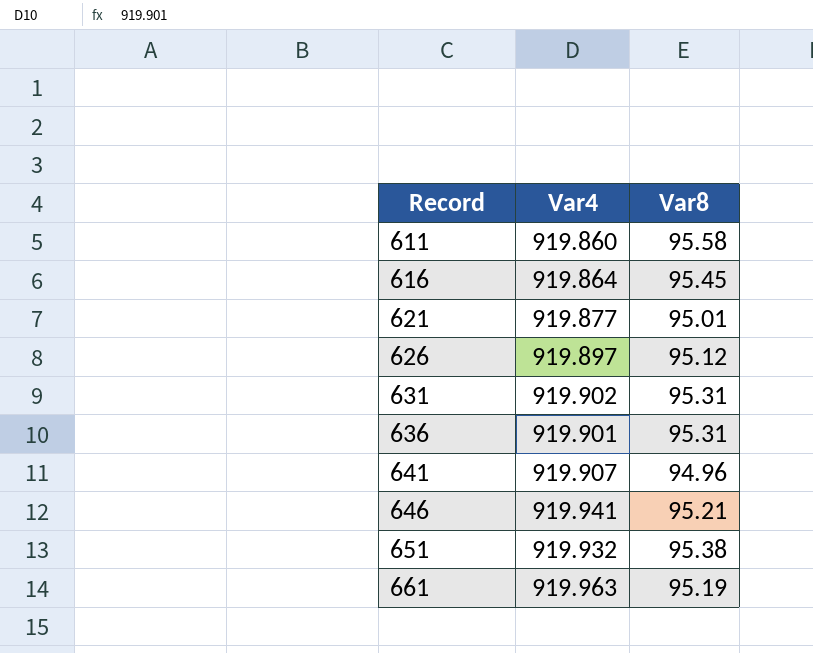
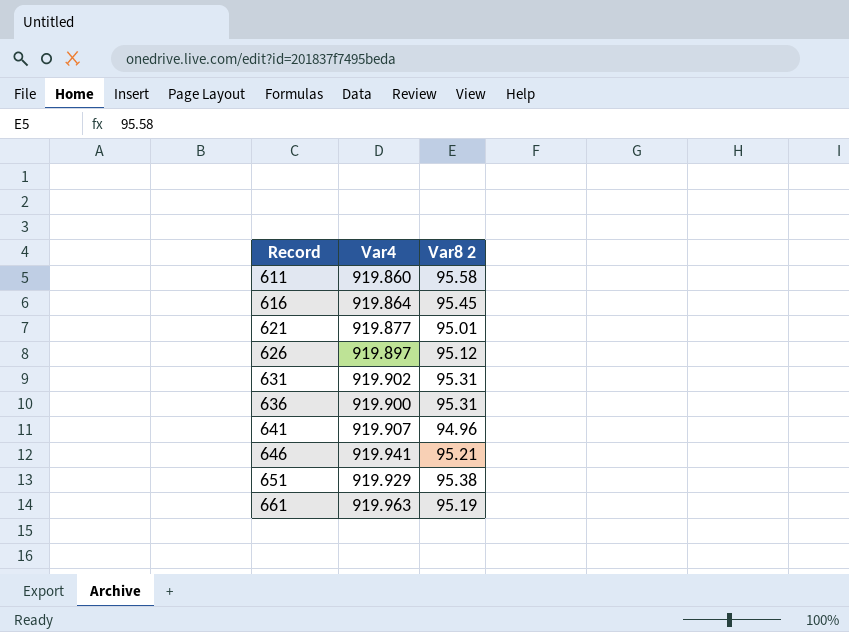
column name: Var8 -> Var8 2
636 | Var4: 919.901 -> 919.900
651 | Var4: 919.932 -> 919.929

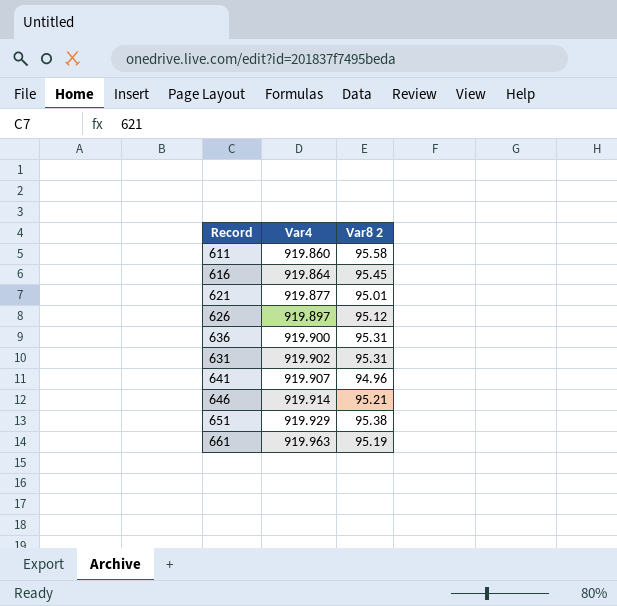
row order: Record ascending -> Var4 ascending
646 | Var4: 919.941 -> 919.914

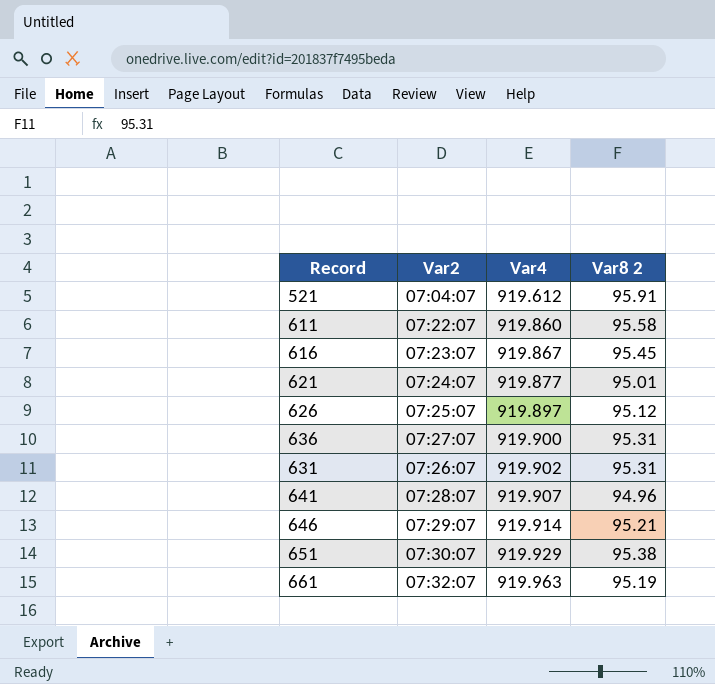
column Var2 | position: none -> 2
row 521: none -> 07:04:07 | 919.612 | 95.91
616 | Var4: 919.864 -> 919.867

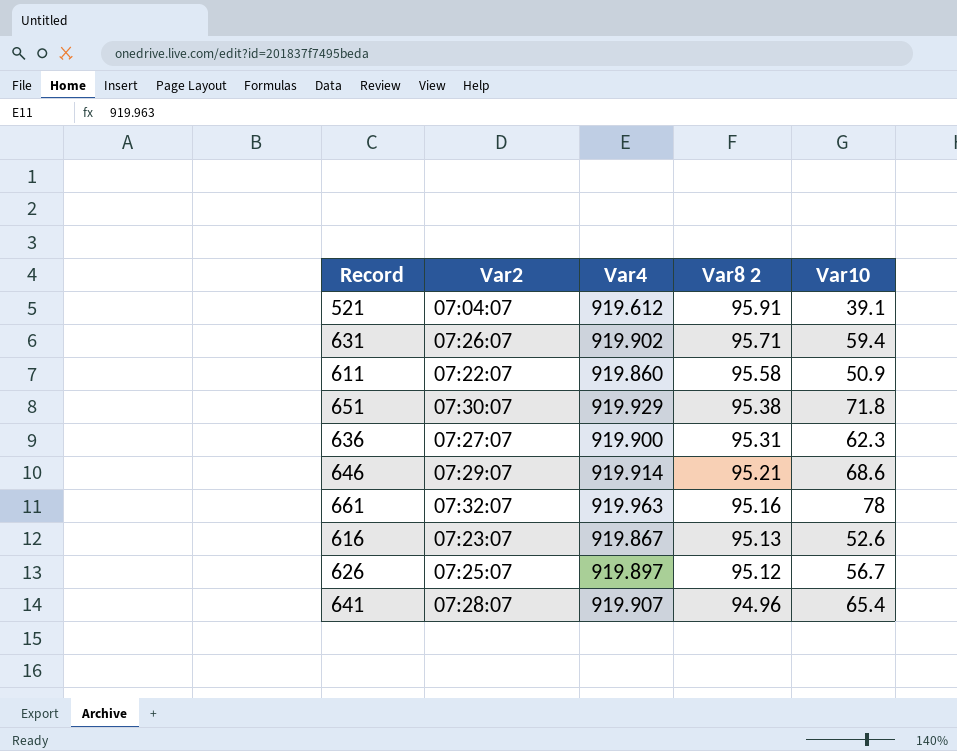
row order: Var4 ascending -> Var8 2 descending
column Var10 | position: none -> 5
row 621: 07:24:07 | 919.877 | 95.01 -> none
631 | Var8 2: 95.31 -> 95.71
661 | Var8 2: 95.19 -> 95.16
616 | Var8 2: 95.45 -> 95.13

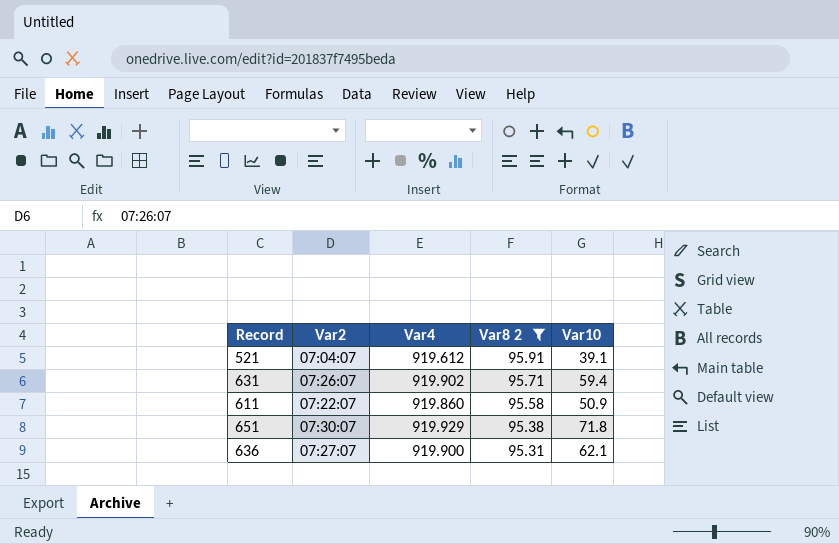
filter: none -> Var8 2 >= 95.31
636 | Var10: 62.3 -> 62.1

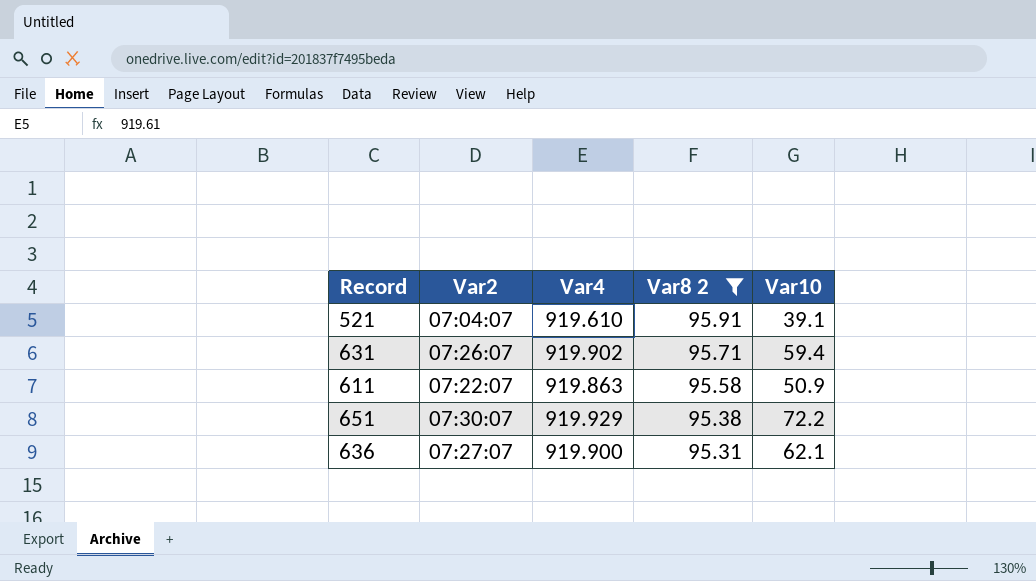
521 | Var4: 919.612 -> 919.610
611 | Var4: 919.860 -> 919.863
651 | Var10: 71.8 -> 72.2

